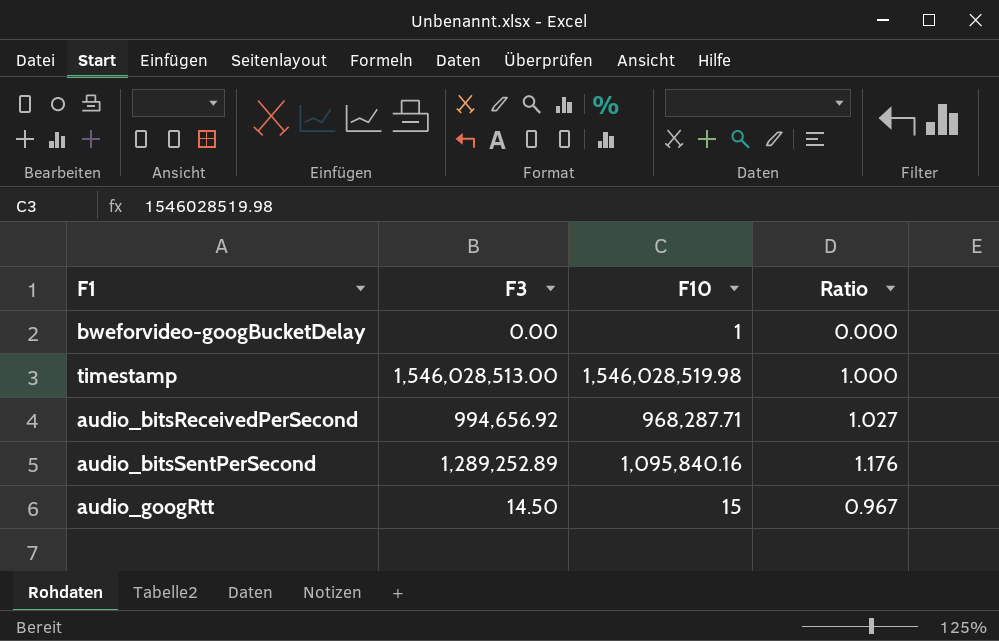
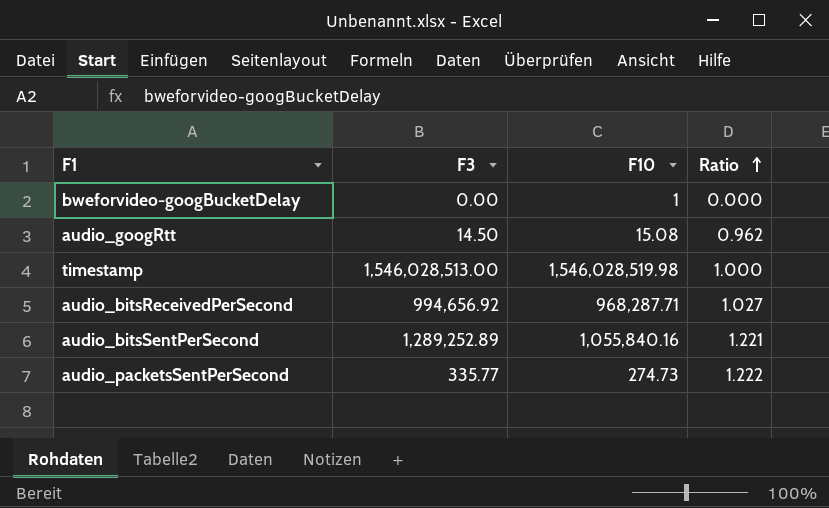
row order: none -> Ratio ascending
audio_googRtt | F10: 15 -> 15.08
audio_googRtt | Ratio: 0.967 -> 0.962
audio_bitsSentPerSecond | F10: 1,095,840.16 -> 1,055,840.16
audio_bitsSentPerSecond | Ratio: 1.176 -> 1.221
row audio_packetsSentPerSecond: none -> 335.77 | 274.73 | 1.222

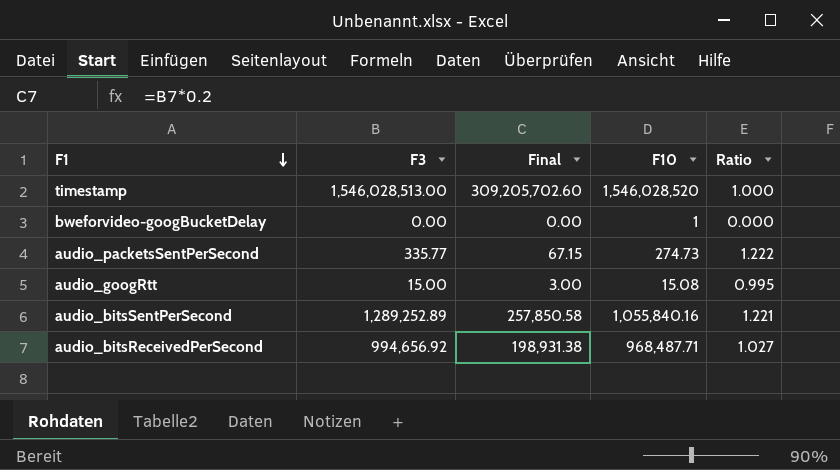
row order: Ratio ascending -> F1 descending
column Final | formula: none -> [F3] * 0.2
timestamp | F10: 1,546,028,519.98 -> 1,546,028,520
audio_googRtt | F3: 14.50 -> 15.00
audio_googRtt | Ratio: 0.962 -> 0.995
audio_bitsReceivedPerSecond | F10: 968,287.71 -> 968,487.71

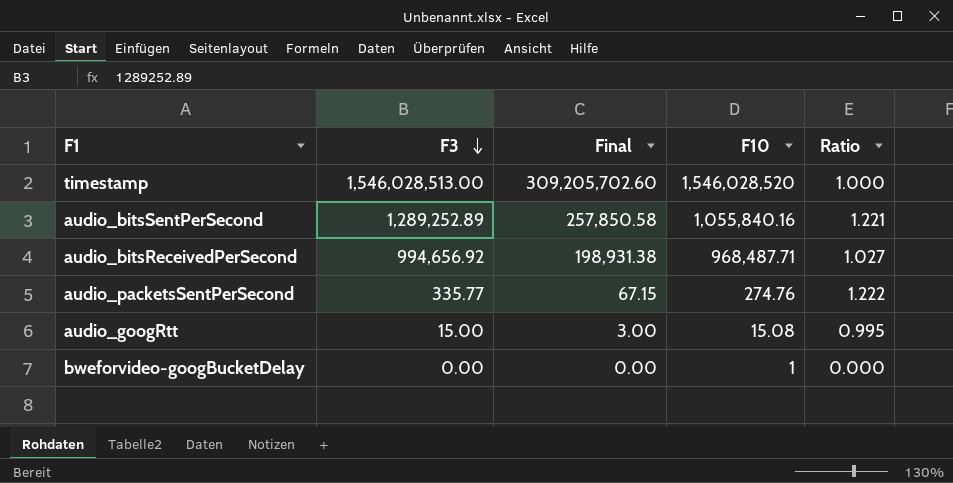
row order: F1 descending -> F3 descending
audio_packetsSentPerSecond | F10: 274.73 -> 274.76

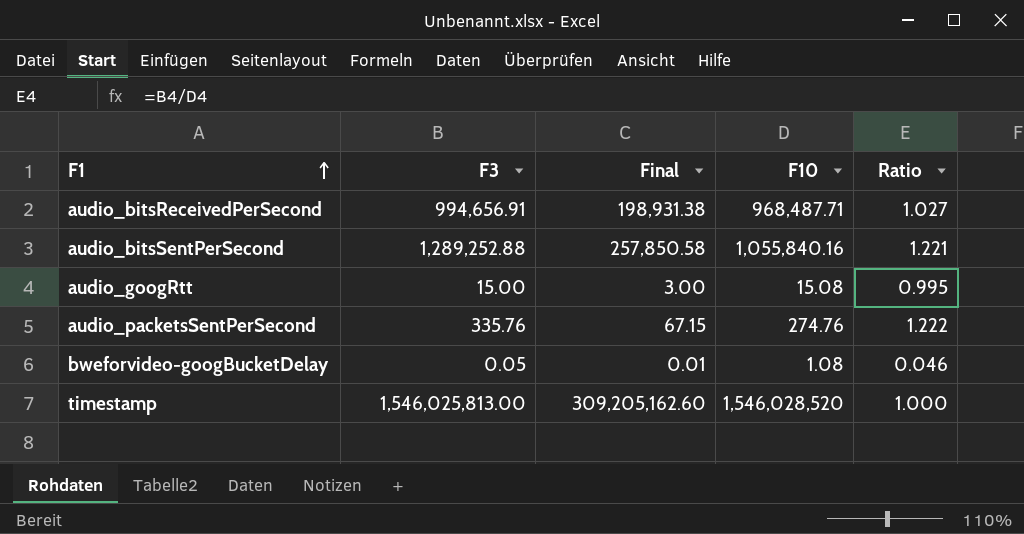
row order: F3 descending -> F1 ascending
audio_bitsReceivedPerSecond | F3: 994,656.92 -> 994,656.91
audio_bitsSentPerSecond | F3: 1,289,252.89 -> 1,289,252.88
audio_packetsSentPerSecond | F3: 335.77 -> 335.76
bweforvideo-googBucketDelay | F3: 0.00 -> 0.05
bweforvideo-googBucketDelay | Final: 0.00 -> 0.01
bweforvideo-googBucketDelay | F10: 1 -> 1.08
bweforvideo-googBucketDelay | Ratio: 0.000 -> 0.046
timestamp | F3: 1,546,028,513.00 -> 1,546,025,813.00
timestamp | Final: 309,205,702.60 -> 309,205,162.60

